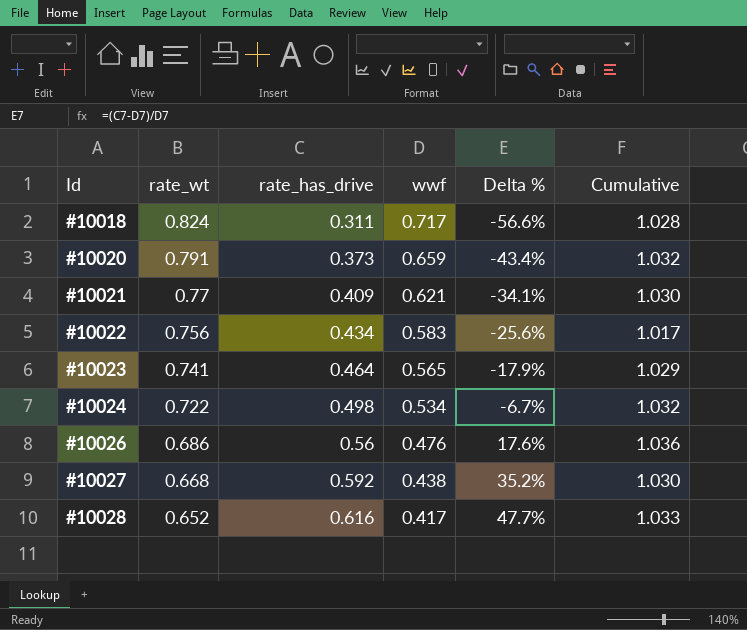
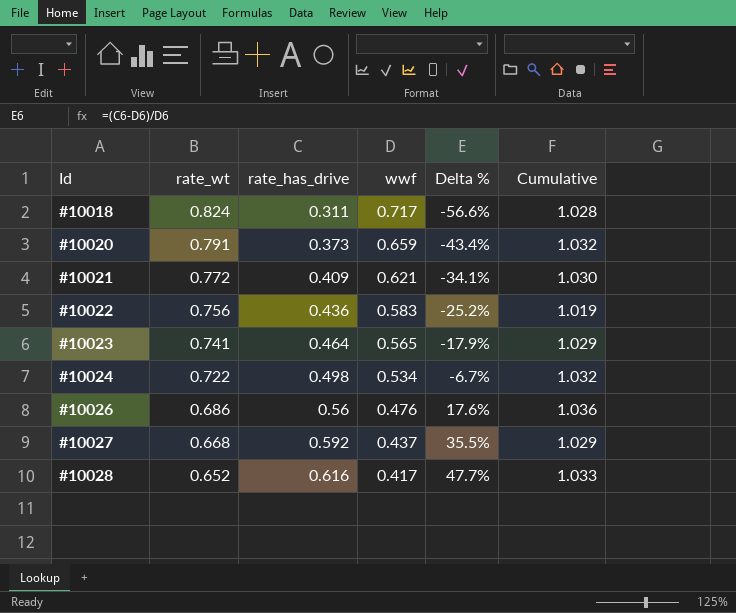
#10021 | rate_wt: 0.77 -> 0.772
#10022 | rate_has_drive: 0.434 -> 0.436
#10022 | Delta %: -25.6% -> -25.2%
#10022 | Cumulative: 1.017 -> 1.019
#10027 | wwf: 0.438 -> 0.437
#10027 | Delta %: 35.2% -> 35.5%
#10027 | Cumulative: 1.030 -> 1.029

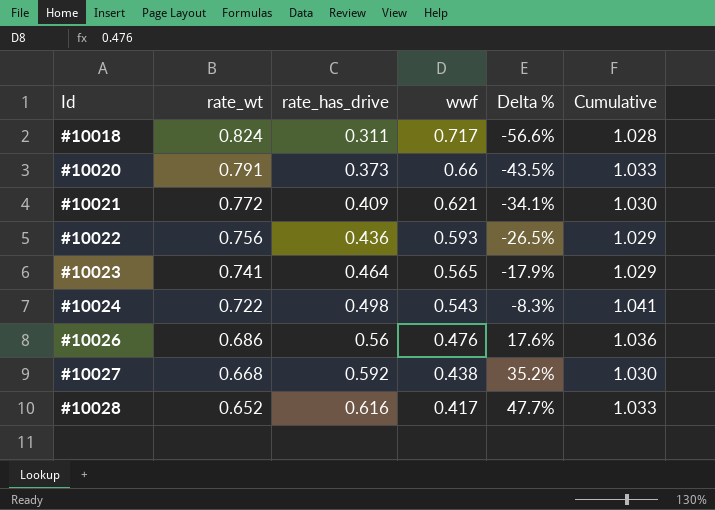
#10020 | wwf: 0.659 -> 0.66
#10020 | Delta %: -43.4% -> -43.5%
#10020 | Cumulative: 1.032 -> 1.033
#10022 | wwf: 0.583 -> 0.593
#10022 | Delta %: -25.2% -> -26.5%
#10022 | Cumulative: 1.019 -> 1.029
#10024 | wwf: 0.534 -> 0.543
#10024 | Delta %: -6.7% -> -8.3%
#10024 | Cumulative: 1.032 -> 1.041
#10027 | wwf: 0.437 -> 0.438
#10027 | Delta %: 35.5% -> 35.2%
#10027 | Cumulative: 1.029 -> 1.030

